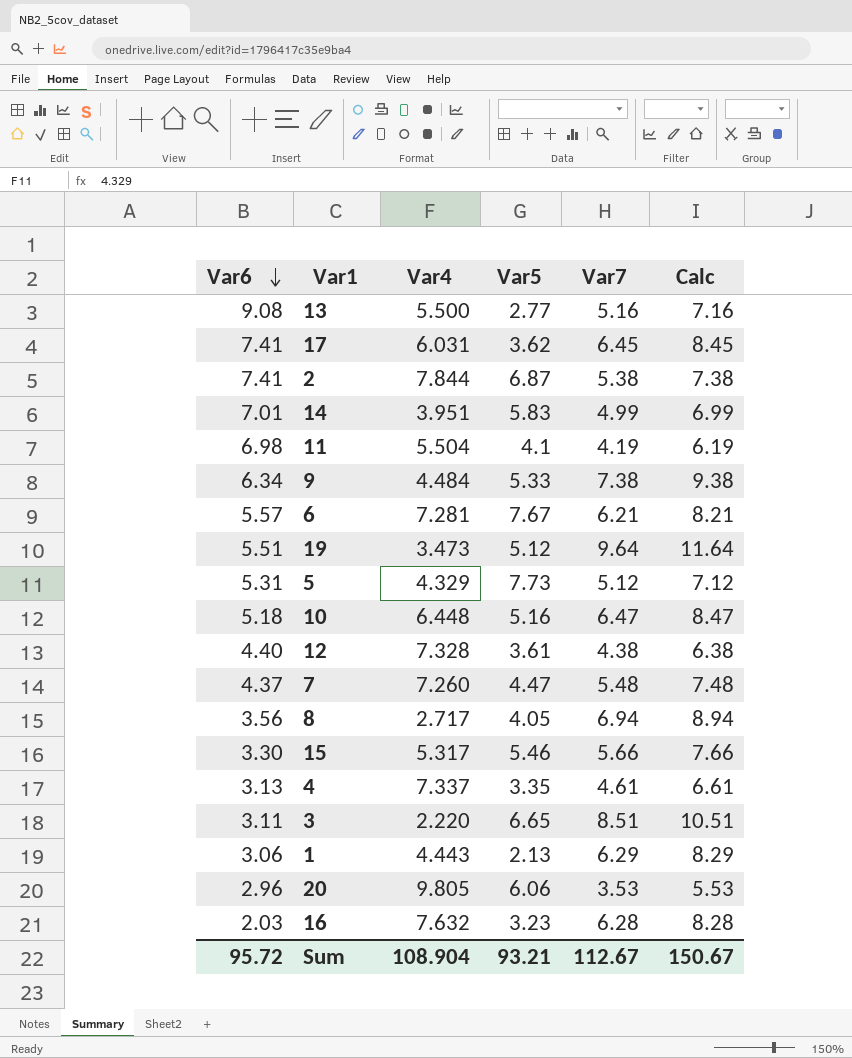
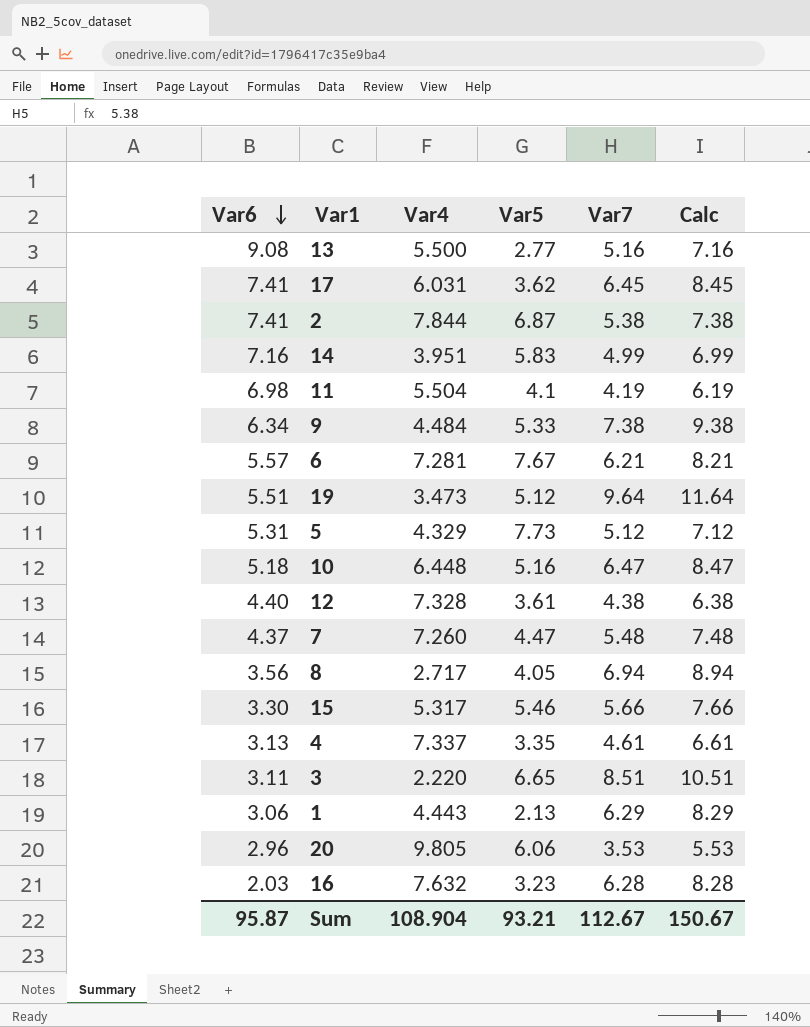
14 | Var6: 7.01 -> 7.16
Sum | Var6: 95.72 -> 95.87

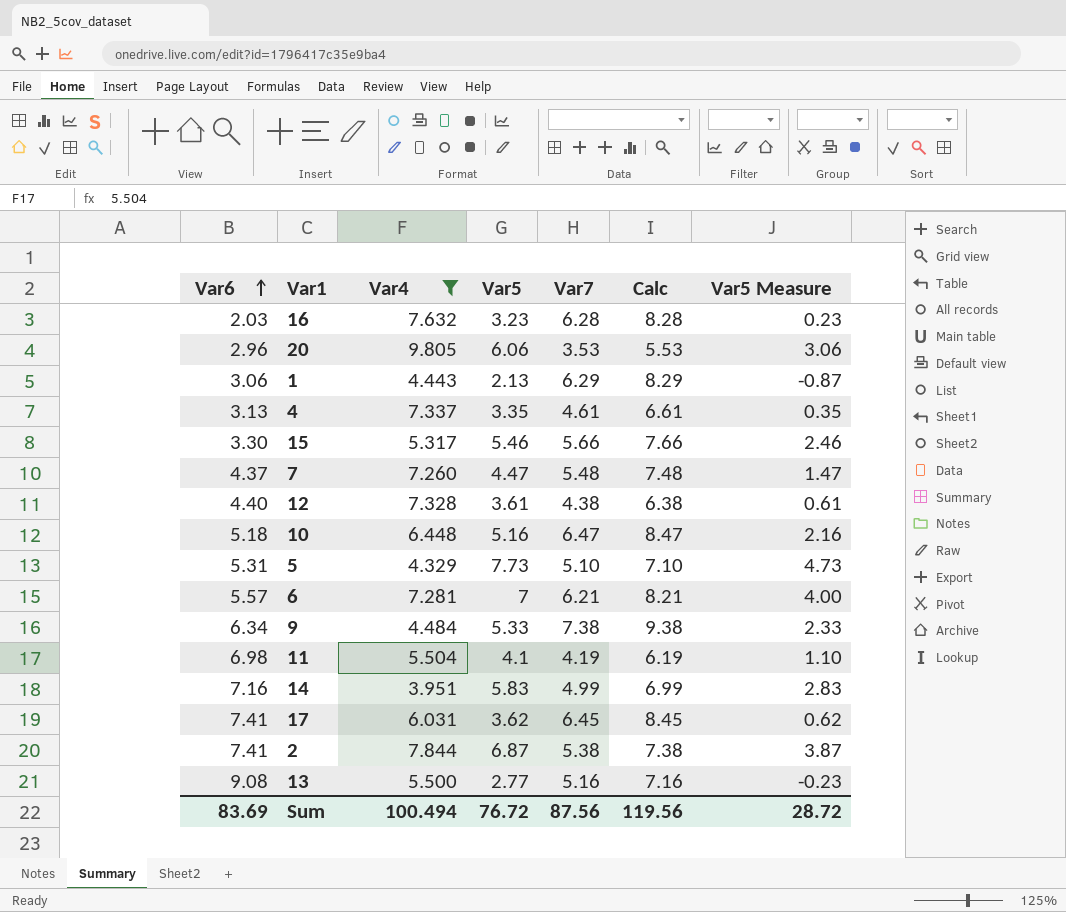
filter: none -> Var4 >= 3.951
row order: Var6 descending -> Var6 ascending
column Var5 Measure | formula: none -> [Var5] - 3
5 | Var7: 5.12 -> 5.10
5 | Calc: 7.12 -> 7.10
6 | Var5: 7.67 -> 7
Sum | Var6: 95.87 -> 83.69
Sum | Var4: 108.904 -> 100.494
Sum | Var5: 93.21 -> 76.72
Sum | Var7: 112.67 -> 87.56
Sum | Calc: 150.67 -> 119.56

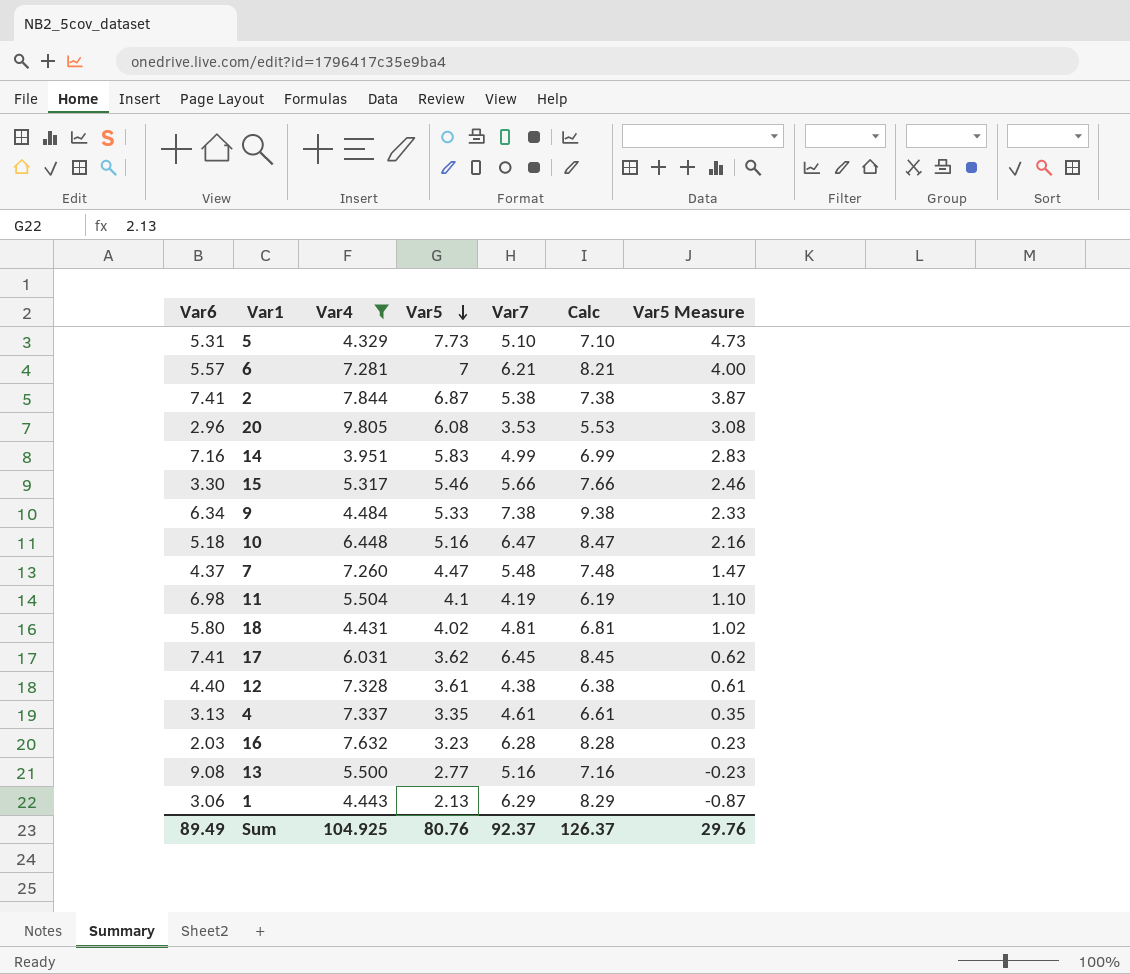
row order: Var6 ascending -> Var5 descending
20 | Var5: 6.06 -> 6.08
20 | Var5 Measure: 3.06 -> 3.08
row 18: none -> 5.80 | 4.431 | 4.02 | 4.81 | 6.81 | 1.02
Sum | Var6: 83.69 -> 89.49
Sum | Var4: 100.494 -> 104.925
Sum | Var5: 76.72 -> 80.76
Sum | Var7: 87.56 -> 92.37
Sum | Calc: 119.56 -> 126.37
Sum | Var5 Measure: 28.72 -> 29.76

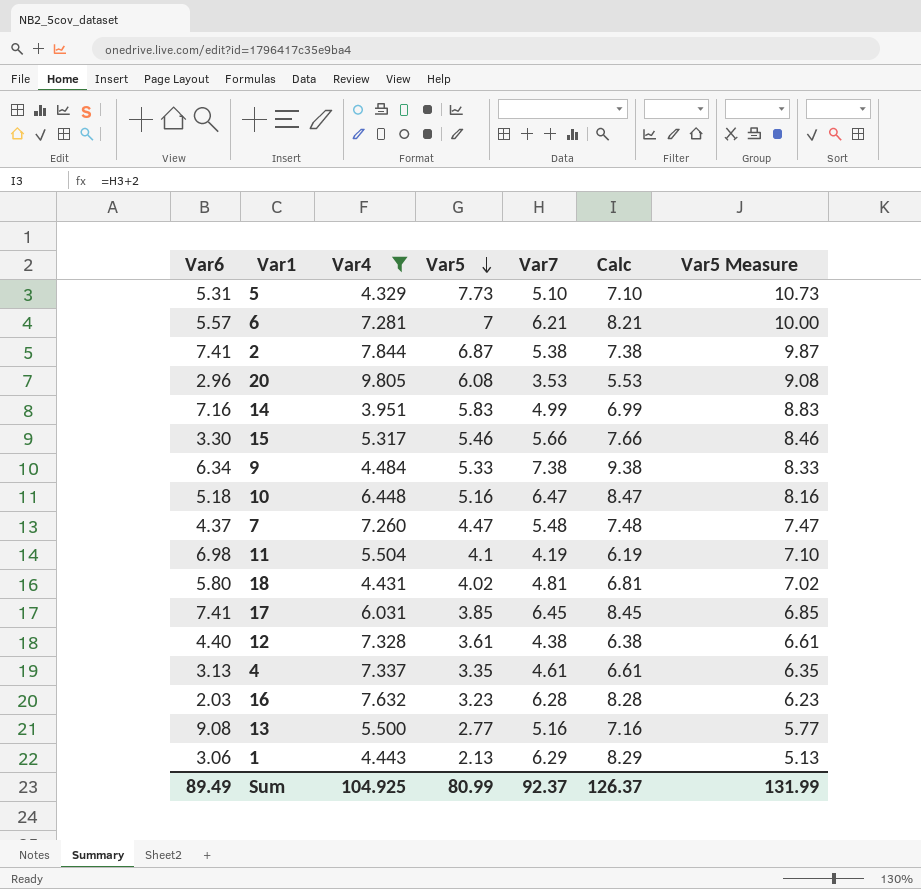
column Var5 Measure | formula: [Var5] - 3 -> [Var5] + 3
17 | Var5: 3.62 -> 3.85
Sum | Var5: 80.76 -> 80.99
Sum | Var5 Measure: 29.76 -> 131.99

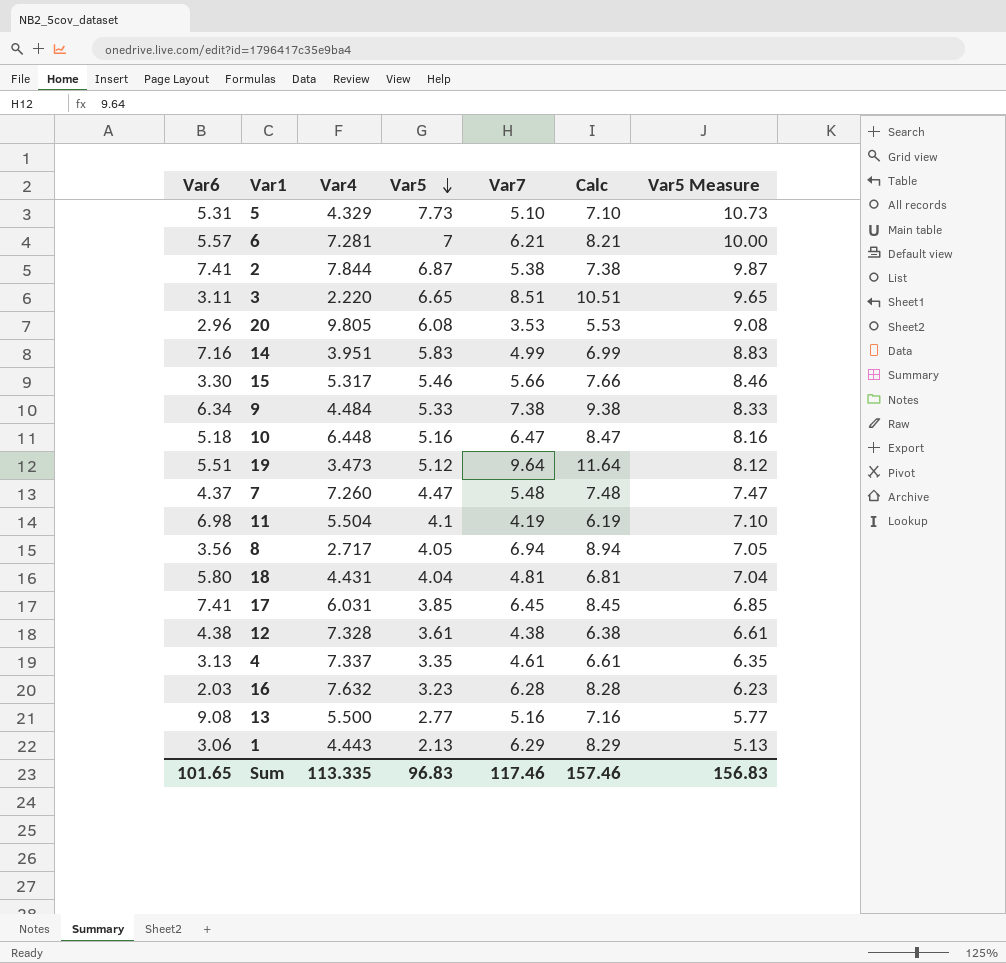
filter: Var4 >= 3.951 -> none
18 | Var5: 4.02 -> 4.04
18 | Var5 Measure: 7.02 -> 7.04
12 | Var6: 4.40 -> 4.38
Sum | Var6: 89.49 -> 101.65
Sum | Var4: 104.925 -> 113.335
Sum | Var5: 80.99 -> 96.83
Sum | Var7: 92.37 -> 117.46
Sum | Calc: 126.37 -> 157.46
Sum | Var5 Measure: 131.99 -> 156.83

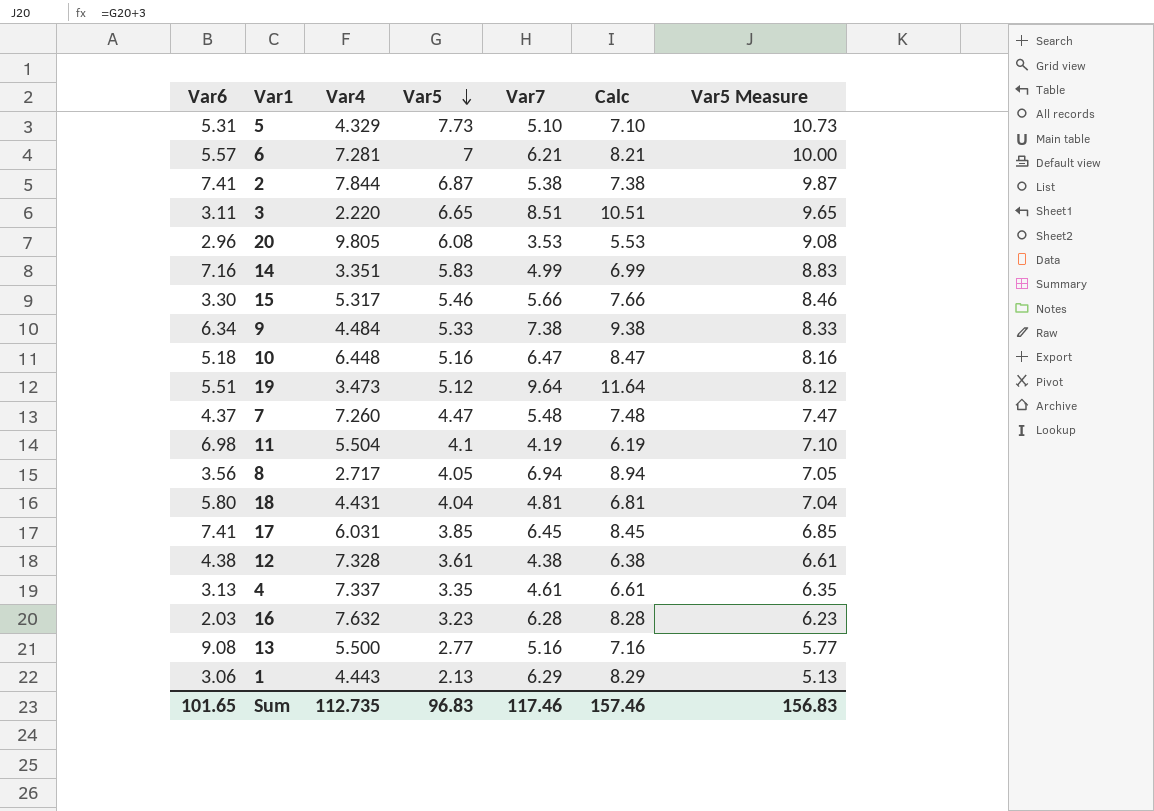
14 | Var4: 3.951 -> 3.351
Sum | Var4: 113.335 -> 112.735

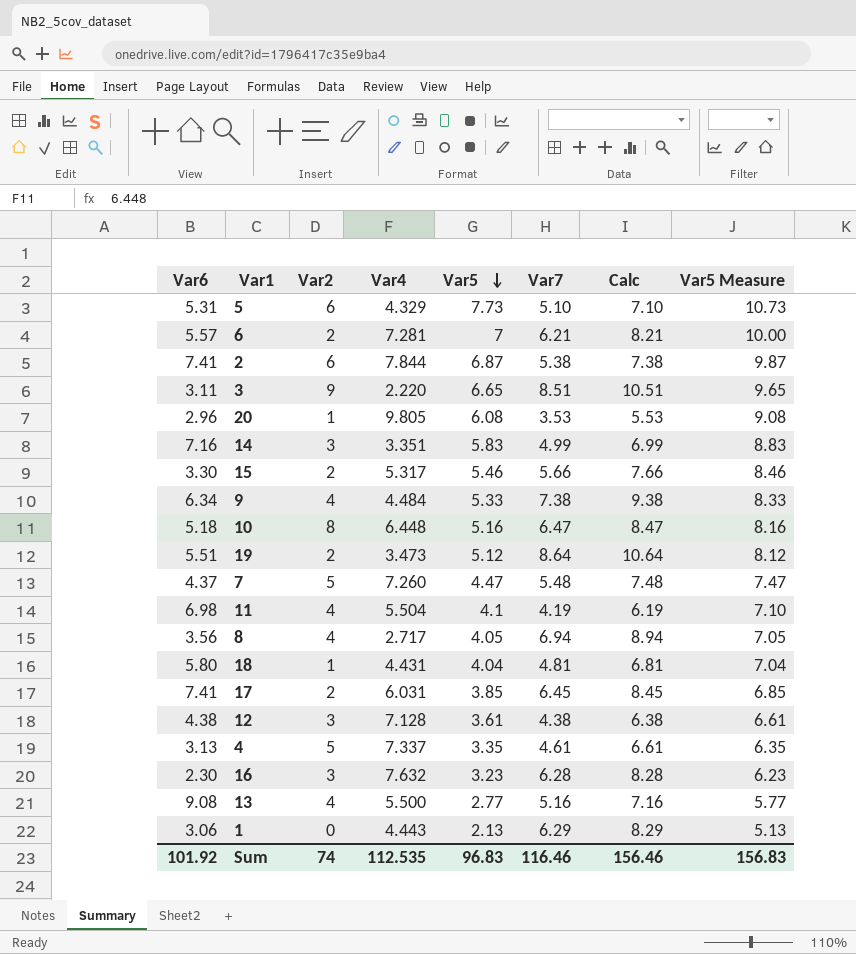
column Var2 | position: none -> 3
19 | Var7: 9.64 -> 8.64
19 | Calc: 11.64 -> 10.64
12 | Var4: 7.328 -> 7.128
16 | Var6: 2.03 -> 2.30
Sum | Var6: 101.65 -> 101.92
Sum | Var4: 112.735 -> 112.535
Sum | Var7: 117.46 -> 116.46
Sum | Calc: 157.46 -> 156.46

